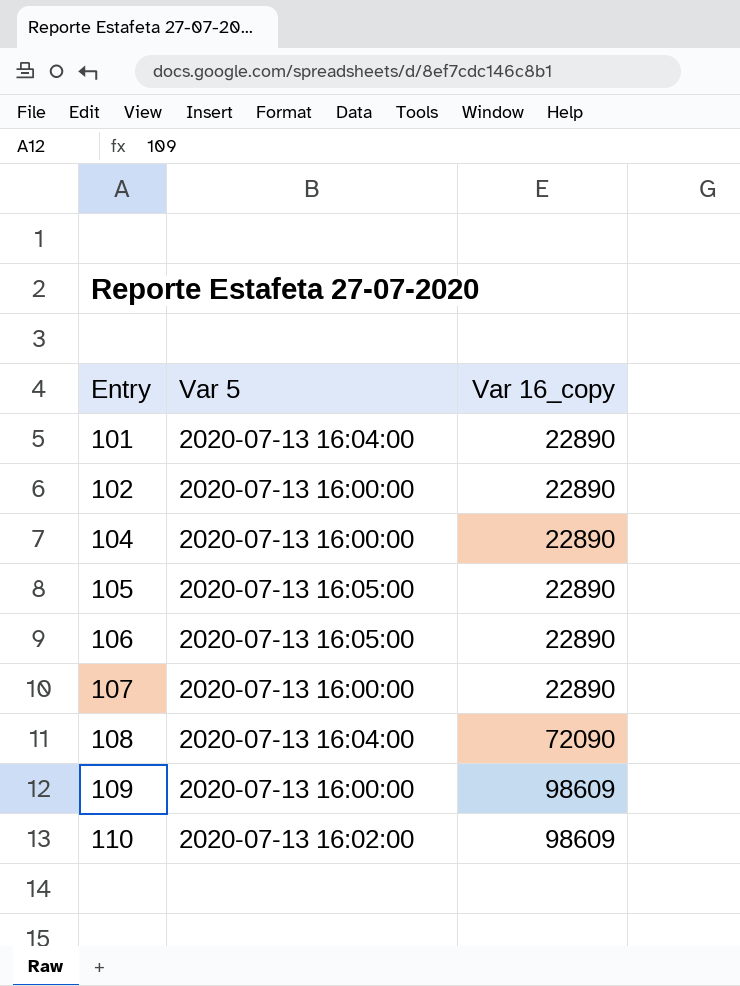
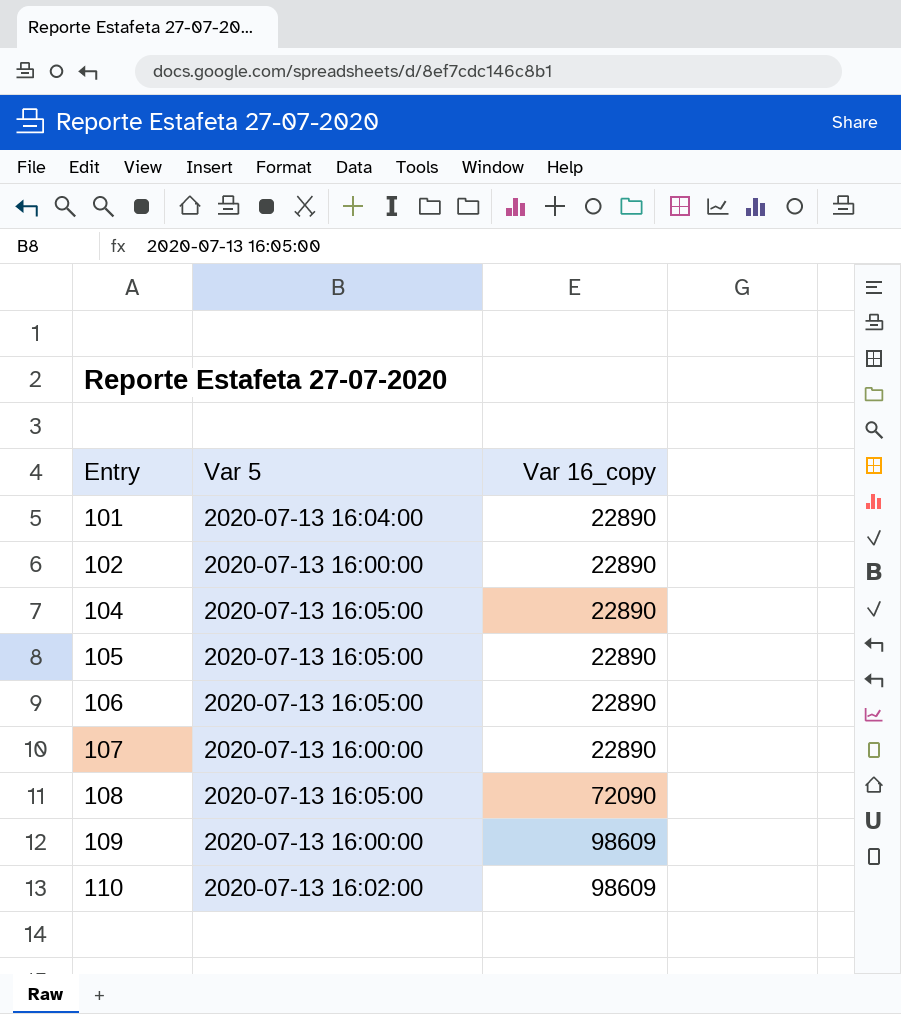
104 | Var 5: 2020-07-13 16:00:00 -> 2020-07-13 16:05:00
108 | Var 5: 2020-07-13 16:04:00 -> 2020-07-13 16:05:00

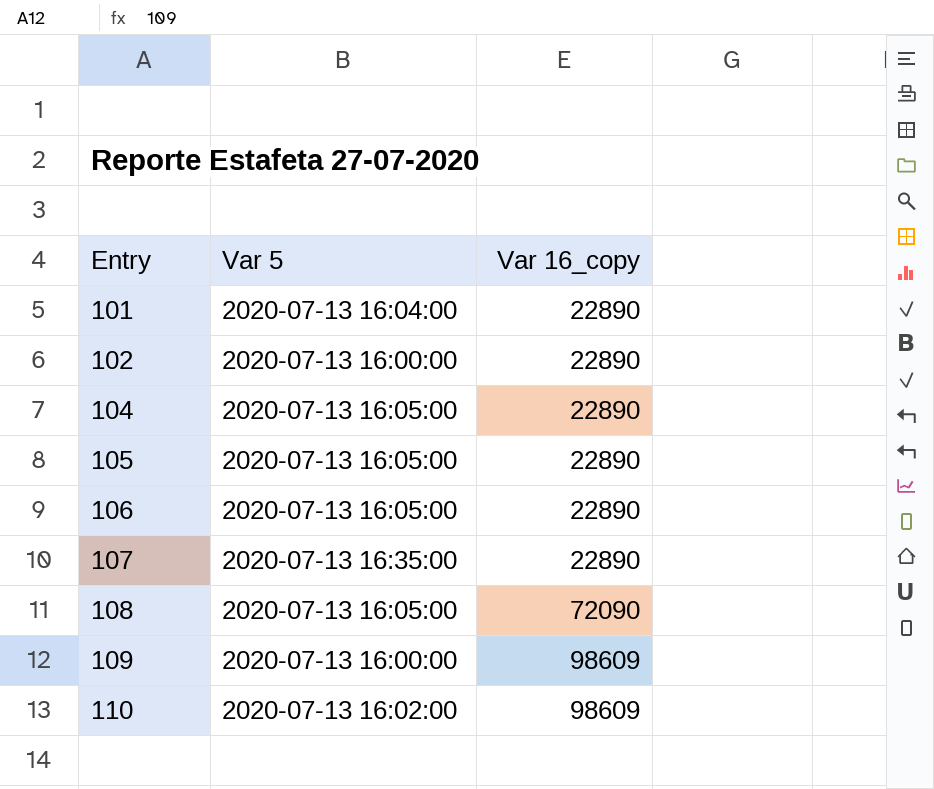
107 | Var 5: 2020-07-13 16:00:00 -> 2020-07-13 16:35:00

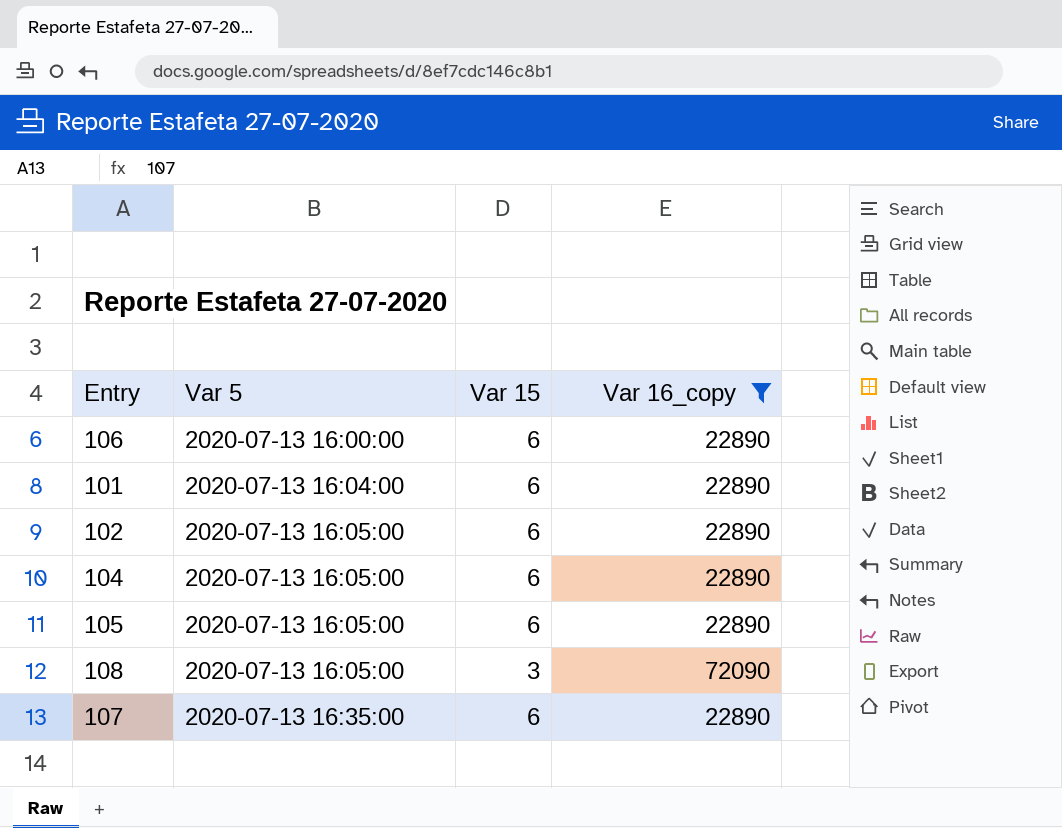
filter: none -> Var 16_copy != 98609
row order: Entry ascending -> Var 5 ascending
column Var 15 | position: none -> 3
106 | Var 5: 2020-07-13 16:05:00 -> 2020-07-13 16:00:00
102 | Var 5: 2020-07-13 16:00:00 -> 2020-07-13 16:05:00

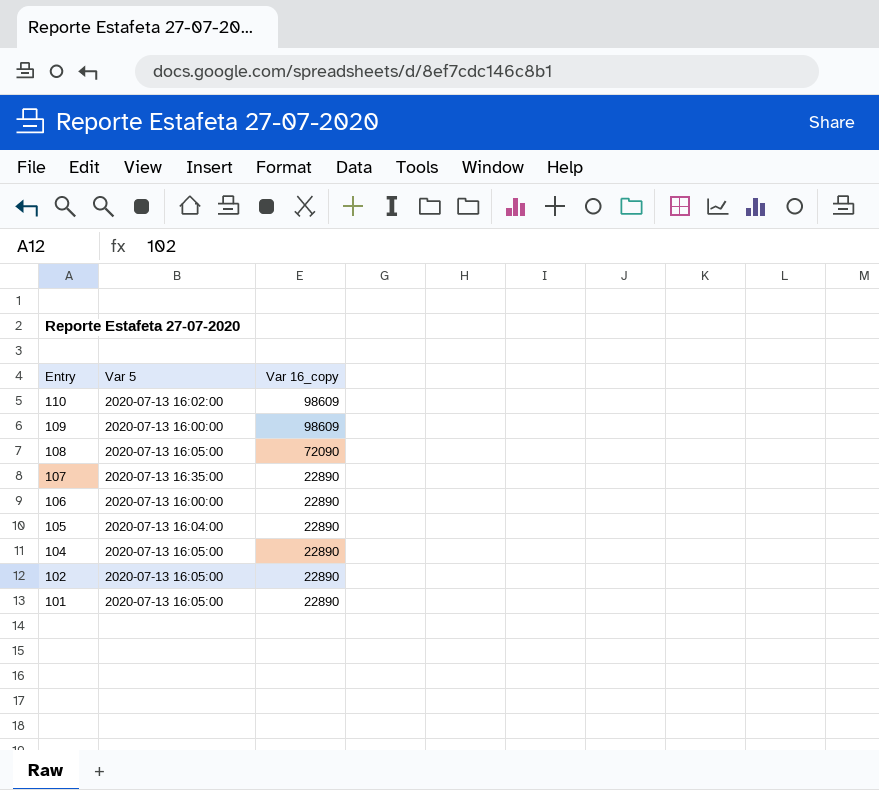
filter: Var 16_copy != 98609 -> none
row order: Var 5 ascending -> Entry descending
column Var 15 | position: 3 -> none
105 | Var 5: 2020-07-13 16:05:00 -> 2020-07-13 16:04:00
101 | Var 5: 2020-07-13 16:04:00 -> 2020-07-13 16:05:00

